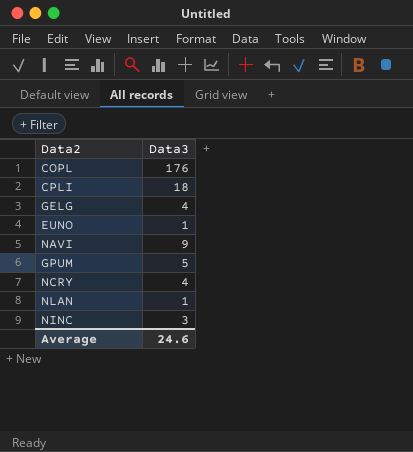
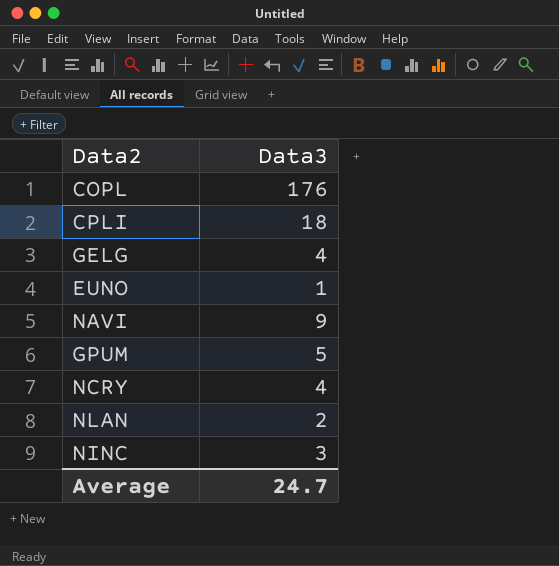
NLAN | Data3: 1 -> 2
Average | Data3: 24.6 -> 24.7

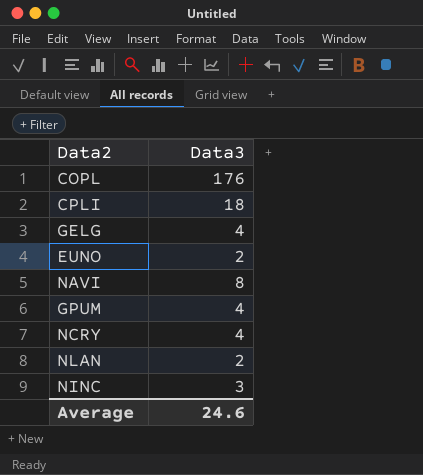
EUNO | Data3: 1 -> 2
NAVI | Data3: 9 -> 8
GPUM | Data3: 5 -> 4
Average | Data3: 24.7 -> 24.6

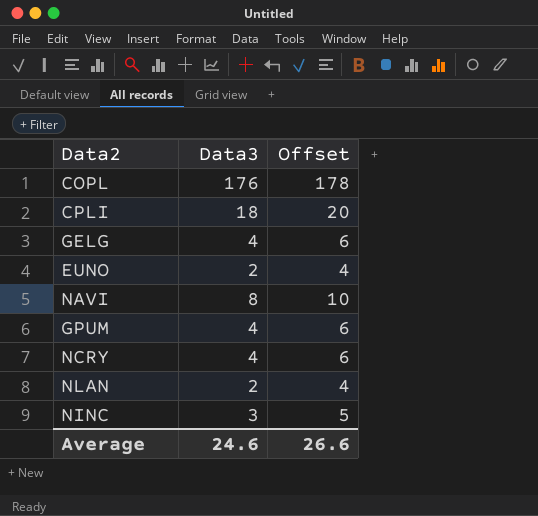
column Offset | formula: none -> [Data3] + 2

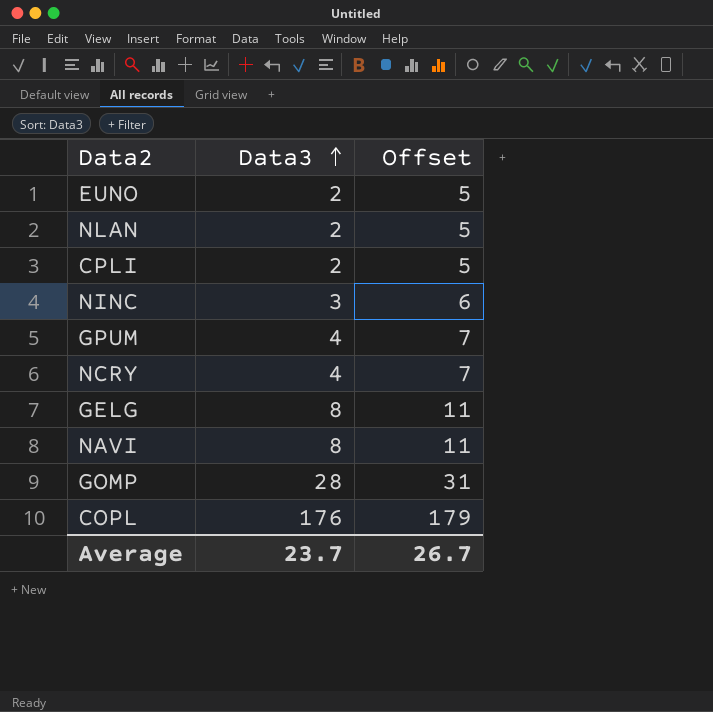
row order: none -> Data3 ascending
column Offset | formula: [Data3] + 2 -> [Data3] + 3
CPLI | Data3: 18 -> 2
GELG | Data3: 4 -> 8
row GOMP: none -> 28 | 31
Average | Data3: 24.6 -> 23.7
Average | Offset: 26.6 -> 26.7

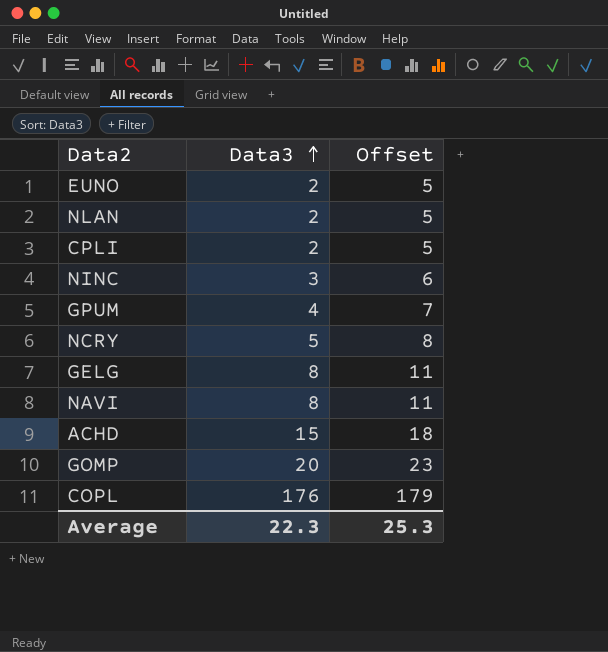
NCRY | Data3: 4 -> 5
NCRY | Offset: 7 -> 8
row ACHD: none -> 15 | 18
GOMP | Data3: 28 -> 20
GOMP | Offset: 31 -> 23
Average | Data3: 23.7 -> 22.3
Average | Offset: 26.7 -> 25.3

